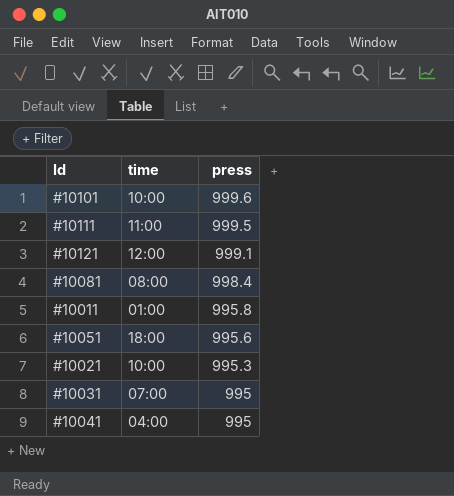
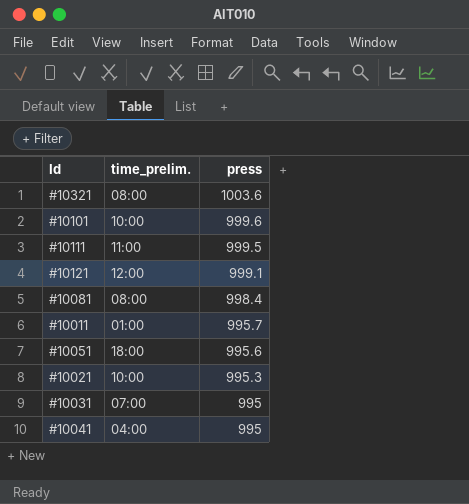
column name: time -> time_prelim.
row #10321: none -> 08:00 | 1003.6
#10011 | press: 995.8 -> 995.7

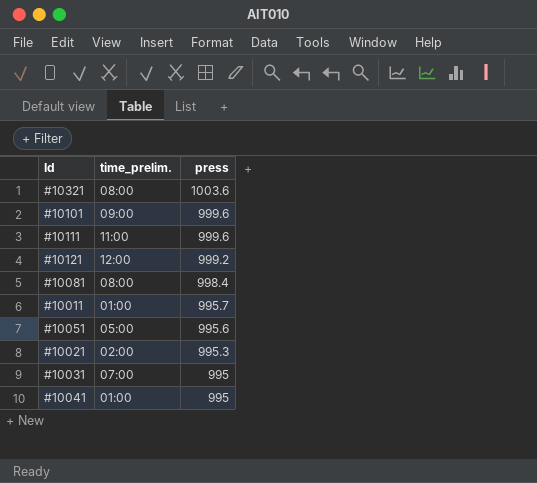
#10101 | time_prelim.: 10:00 -> 09:00
#10111 | press: 999.5 -> 999.6
#10121 | press: 999.1 -> 999.2
#10051 | time_prelim.: 18:00 -> 05:00
#10021 | time_prelim.: 10:00 -> 02:00
#10041 | time_prelim.: 04:00 -> 01:00

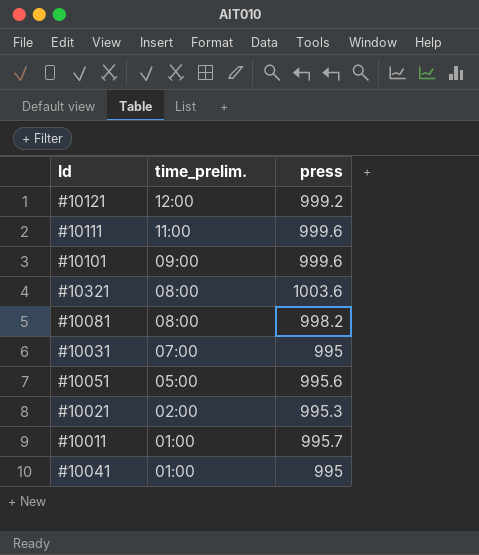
row order: press descending -> time_prelim. descending
#10081 | press: 998.4 -> 998.2

